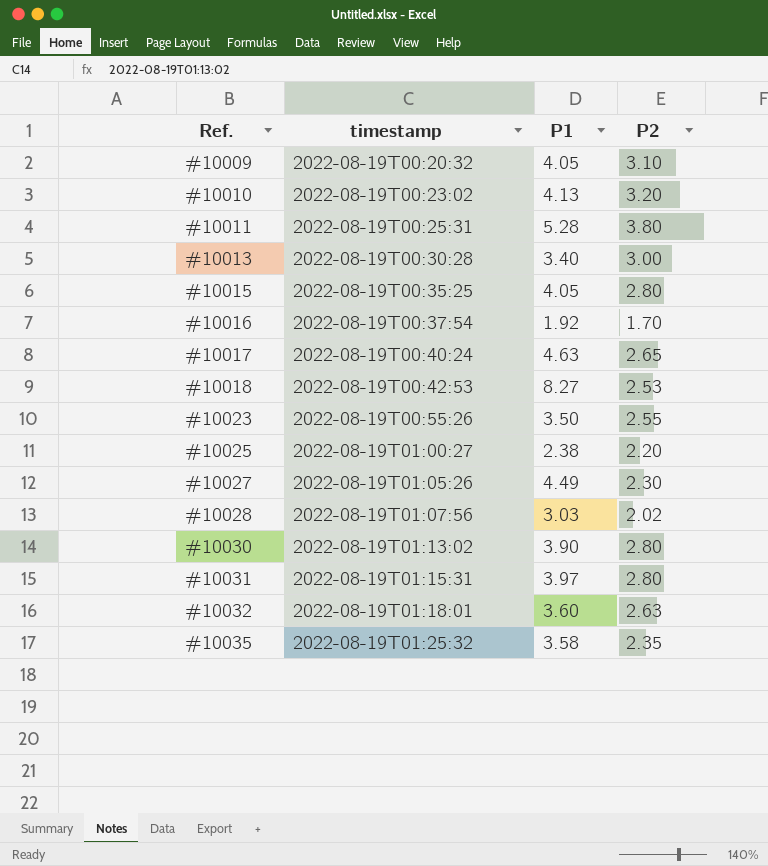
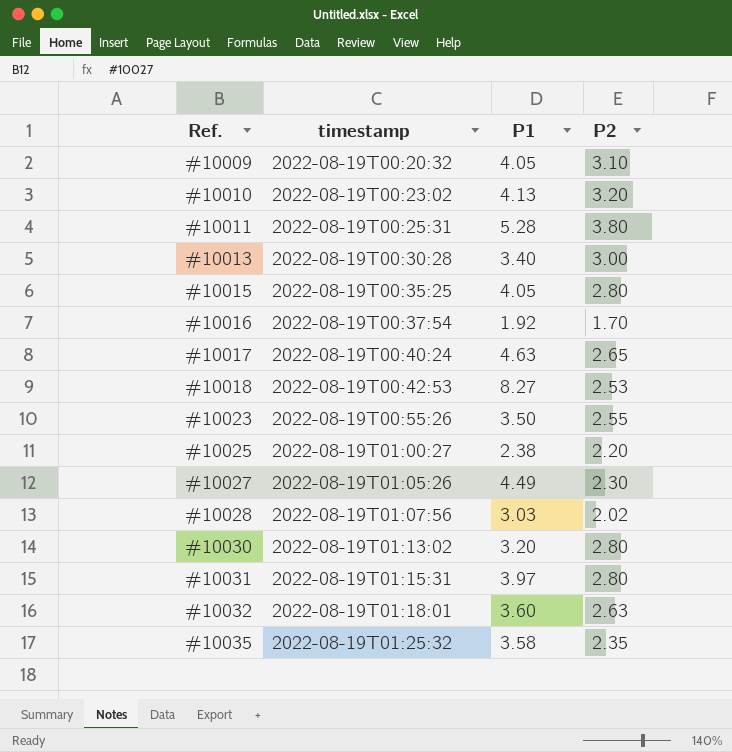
#10030 | P1: 3.90 -> 3.20

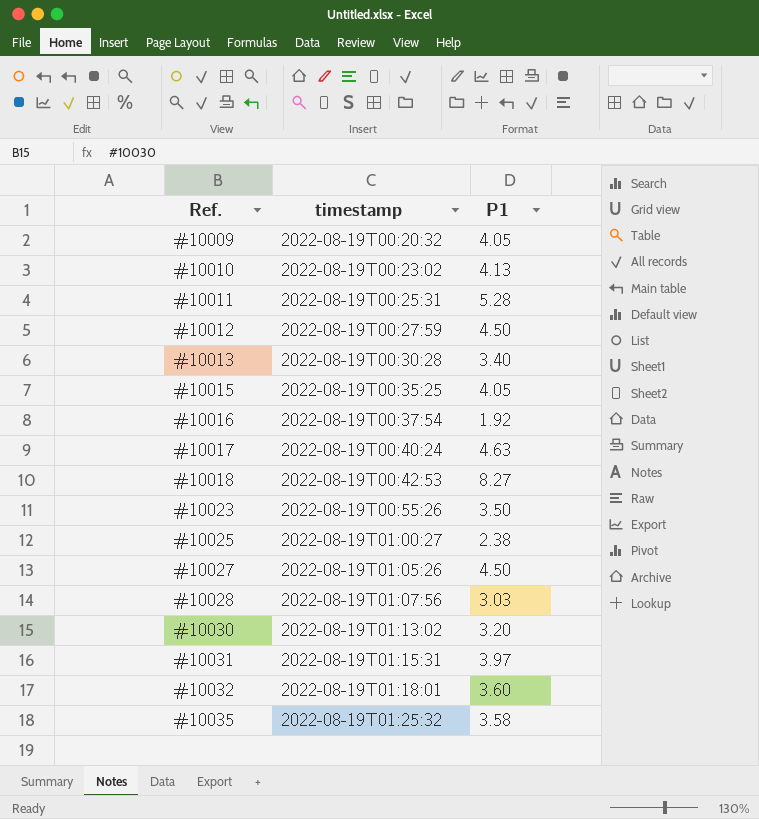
column P2 | position: 4 -> none
row #10012: none -> 2022-08-19T00:27:59 | 4.50
#10027 | P1: 4.49 -> 4.50

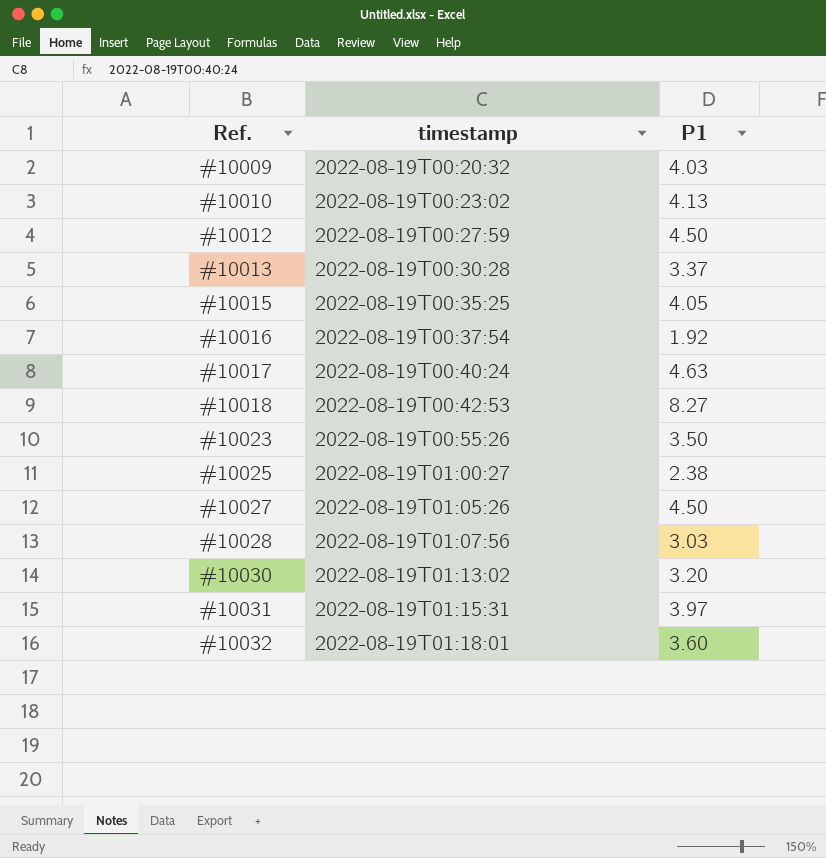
row #10011: 2022-08-19T00:25:31 | 5.28 -> none
row #10035: 2022-08-19T01:25:32 | 3.58 -> none
#10009 | P1: 4.05 -> 4.03
#10013 | P1: 3.40 -> 3.37

